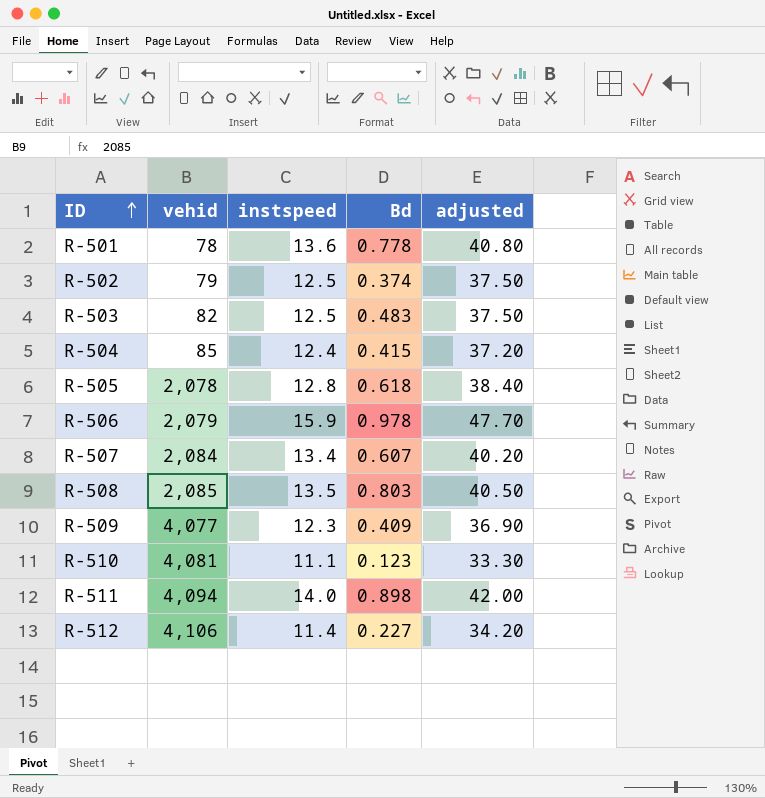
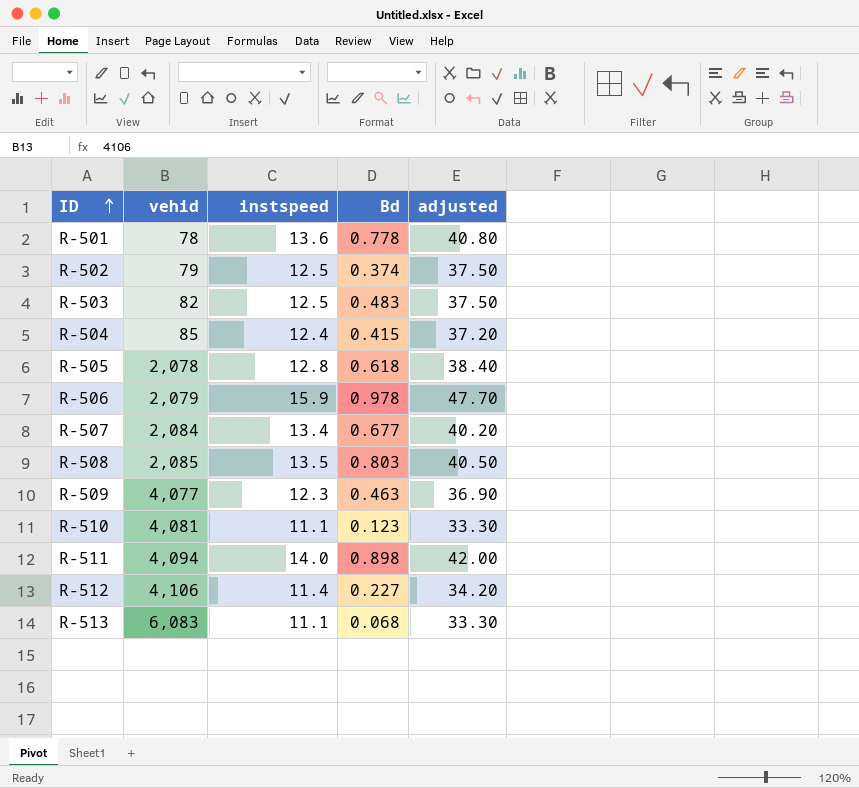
R-507 | Bd: 0.607 -> 0.677
R-509 | Bd: 0.409 -> 0.463
row R-513: none -> 6,083 | 11.1 | 0.068 | 33.30

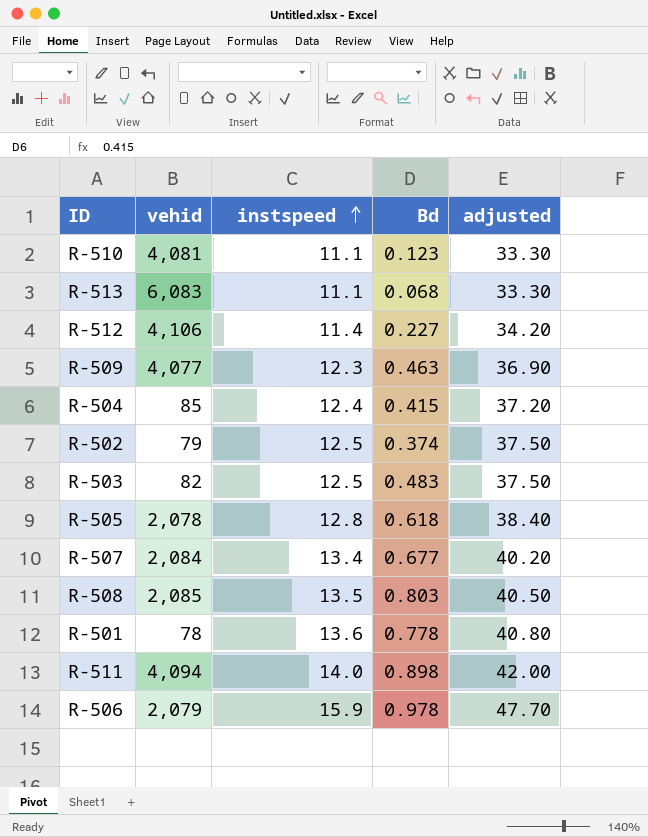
row order: ID ascending -> instspeed ascending

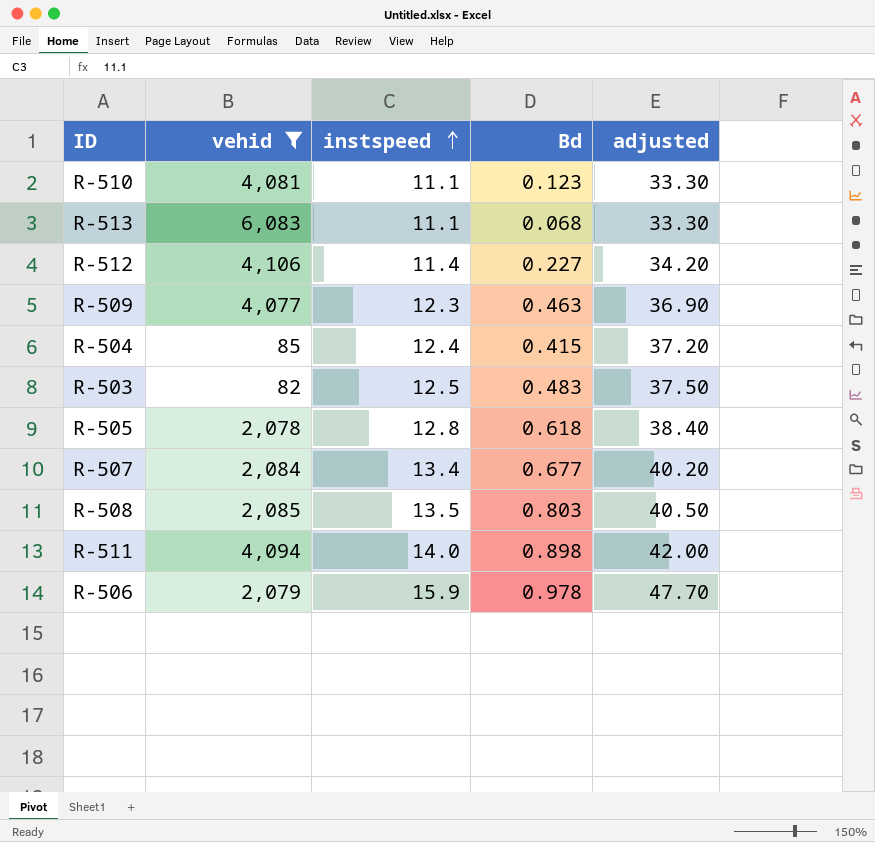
filter: none -> vehid >= 82

